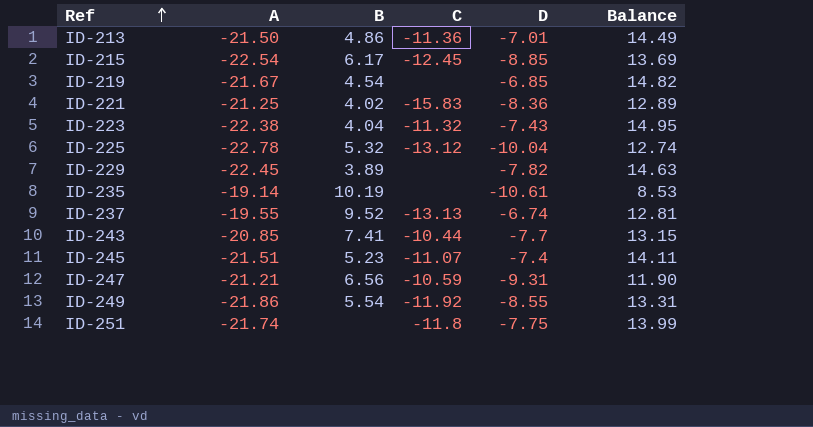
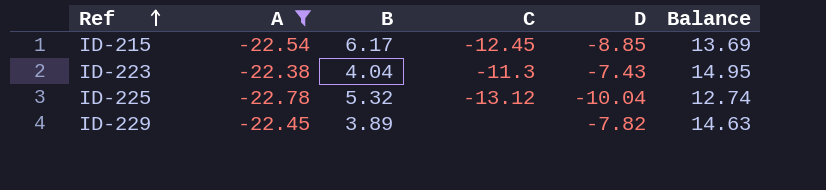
filter: none -> A <= -22.38
ID-223 | C: -11.32 -> -11.3

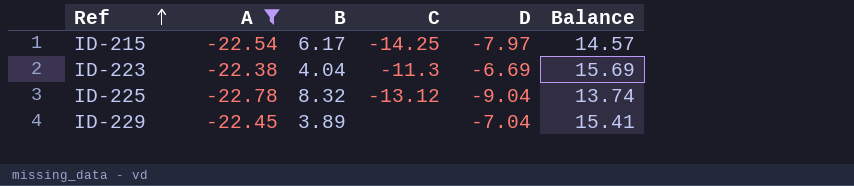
ID-215 | C: -12.45 -> -14.25
ID-215 | D: -8.85 -> -7.97
ID-215 | Balance: 13.69 -> 14.57
ID-223 | D: -7.43 -> -6.69
ID-223 | Balance: 14.95 -> 15.69
ID-225 | B: 5.32 -> 8.32
ID-225 | D: -10.04 -> -9.04
ID-225 | Balance: 12.74 -> 13.74
ID-229 | D: -7.82 -> -7.04
ID-229 | Balance: 14.63 -> 15.41

